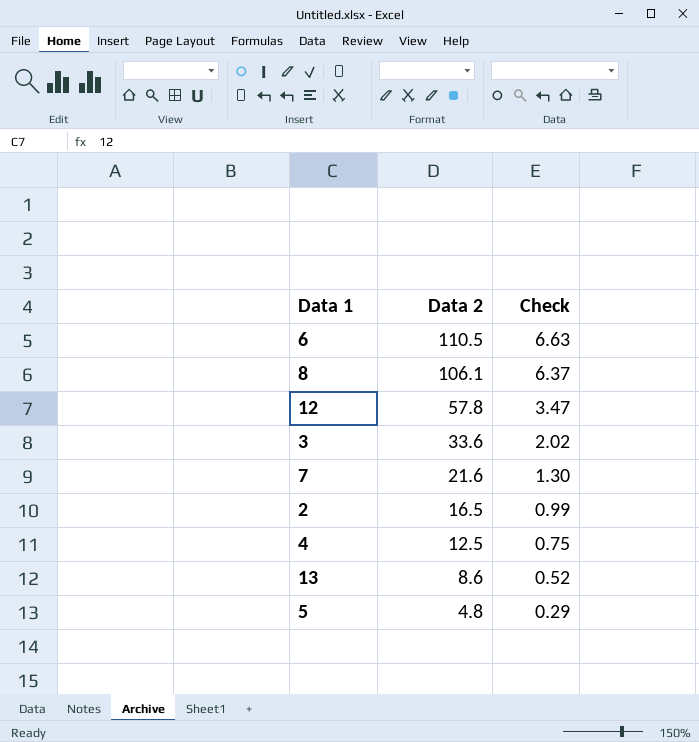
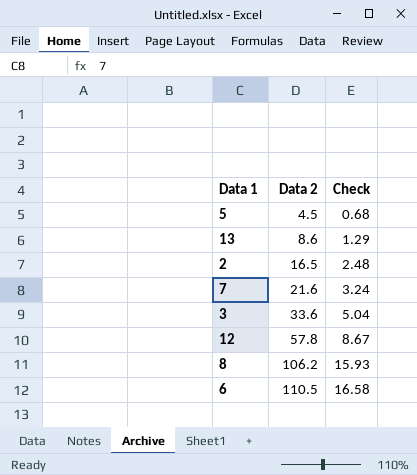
row order: Data 2 descending -> Data 2 ascending
column Check | formula: [Data 2] * 0.06 -> [Data 2] * 0.15
row 4: 12.5 | 0.75 -> none
5 | Data 2: 4.8 -> 4.5
8 | Data 2: 106.1 -> 106.2

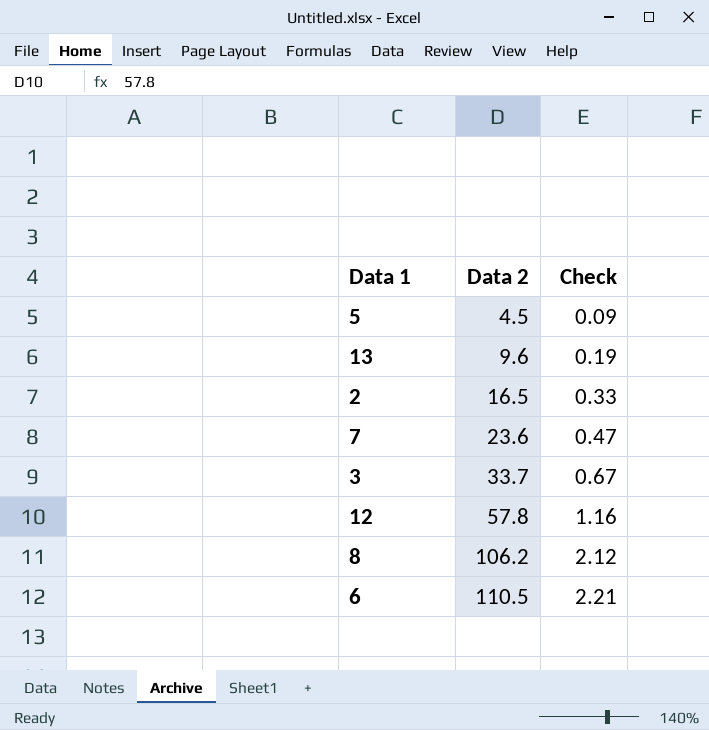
column Check | formula: [Data 2] * 0.15 -> [Data 2] * 0.02
13 | Data 2: 8.6 -> 9.6
7 | Data 2: 21.6 -> 23.6
3 | Data 2: 33.6 -> 33.7

